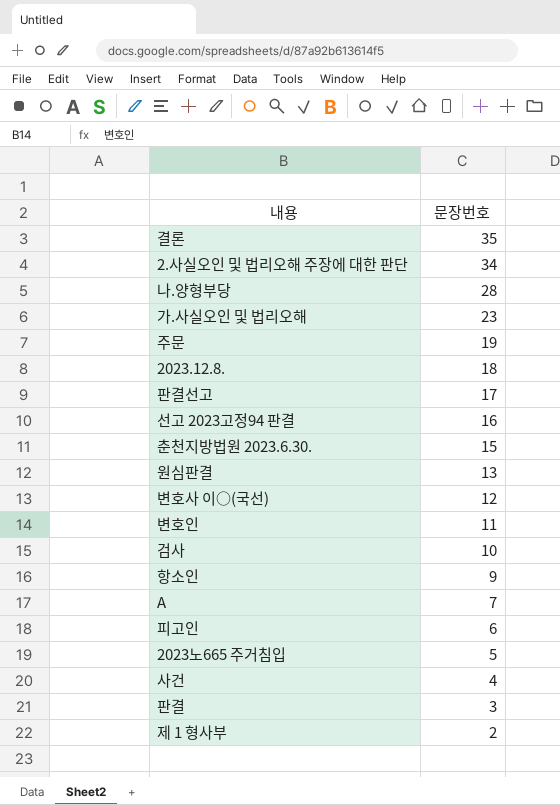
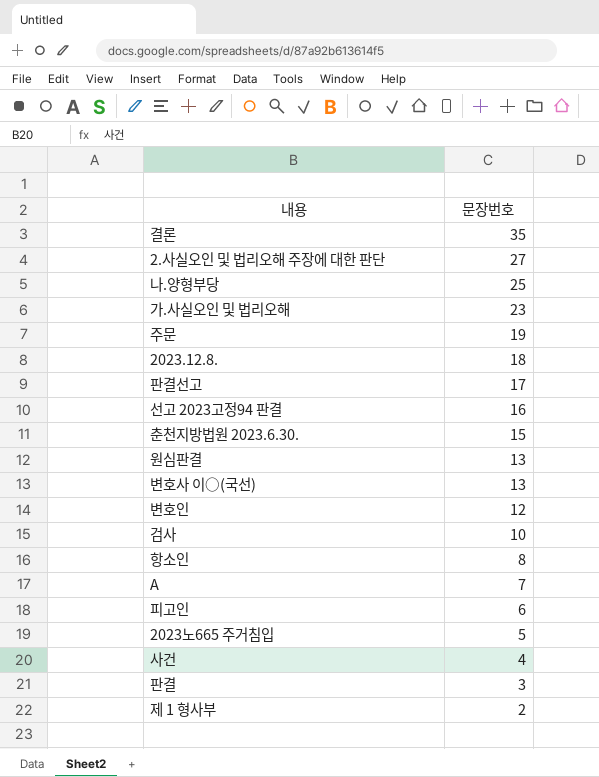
2.사실오인 및 법리오해 주장에 대한 판단 | 문장번호: 34 -> 27
나.양형부당 | 문장번호: 28 -> 25
변호사 이○(국선) | 문장번호: 12 -> 13
변호인 | 문장번호: 11 -> 12
항소인 | 문장번호: 9 -> 8

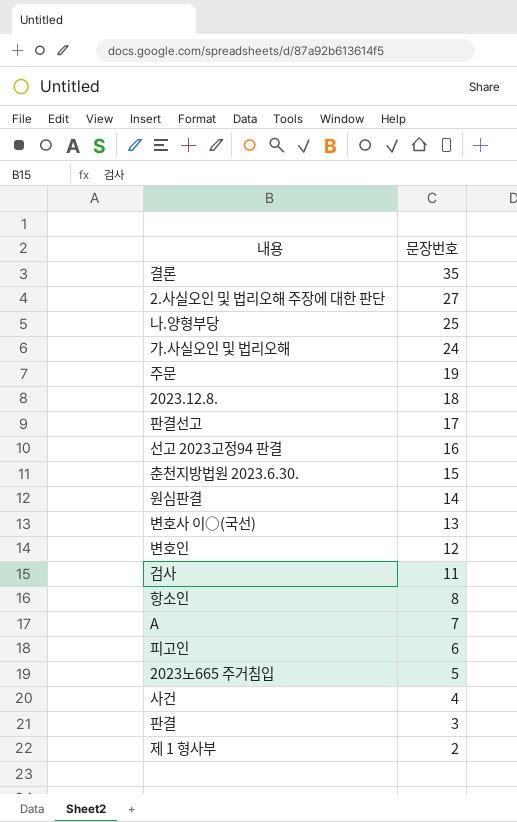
가.사실오인 및 법리오해 | 문장번호: 23 -> 24
원심판결 | 문장번호: 13 -> 14
검사 | 문장번호: 10 -> 11

